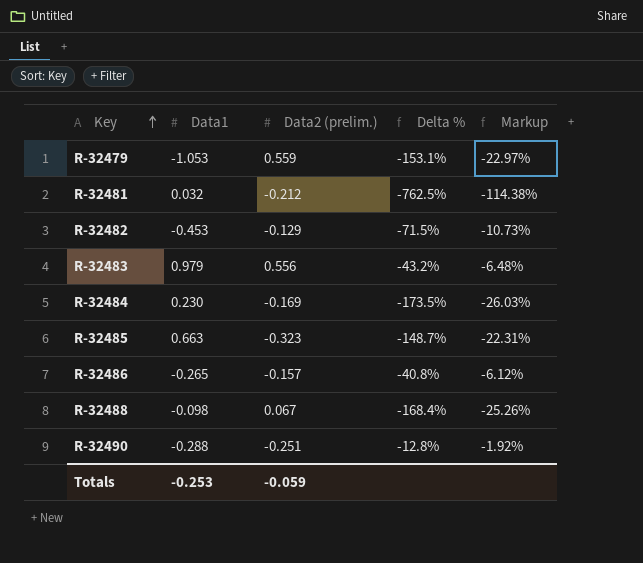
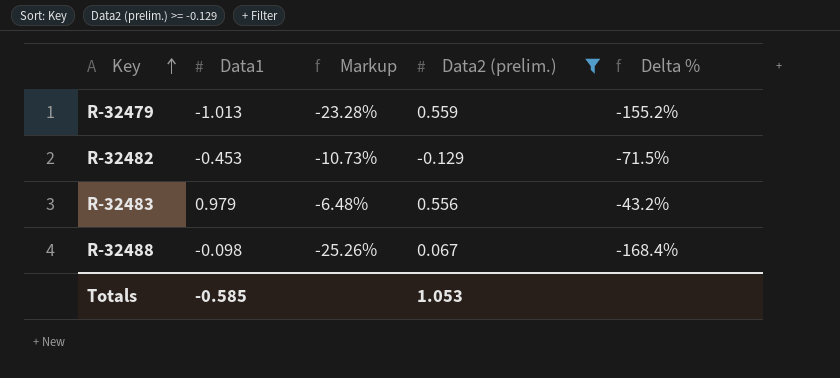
filter: none -> Data2 (prelim.) >= -0.129
column Markup | position: 5 -> 3
R-32479 | Data1: -1.053 -> -1.013
R-32479 | Markup: -22.97% -> -23.28%
R-32479 | Delta %: -153.1% -> -155.2%
Totals | Data1: -0.253 -> -0.585
Totals | Data2 (prelim.): -0.059 -> 1.053

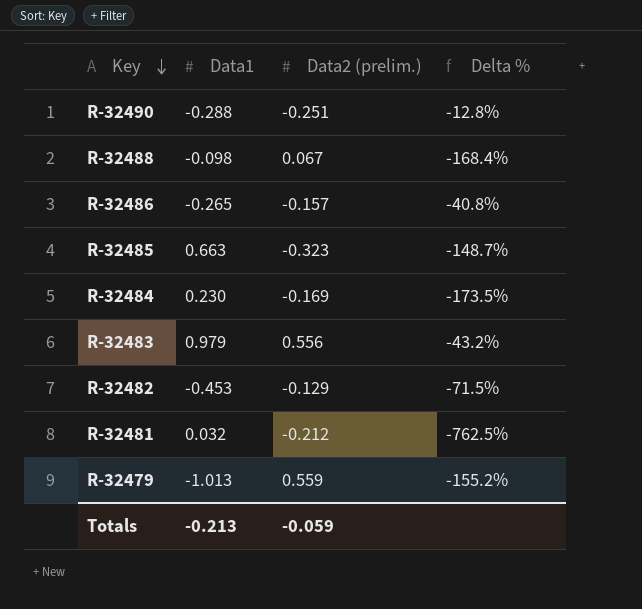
filter: Data2 (prelim.) >= -0.129 -> none
row order: Key ascending -> Key descending
column Markup | formula: [Delta %] * 0.15 -> none
Totals | Data1: -0.585 -> -0.213
Totals | Data2 (prelim.): 1.053 -> -0.059

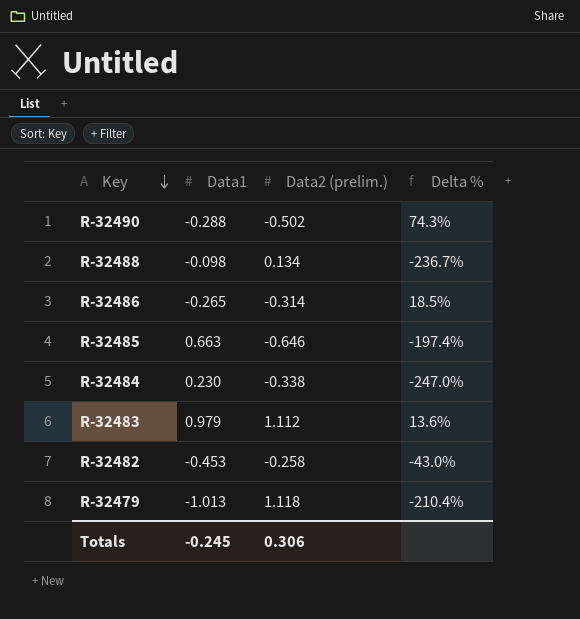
row R-32481: 0.032 | -0.212 | -762.5% -> none
R-32490 | Data2 (prelim.): -0.251 -> -0.502
R-32490 | Delta %: -12.8% -> 74.3%
R-32488 | Data2 (prelim.): 0.067 -> 0.134
R-32488 | Delta %: -168.4% -> -236.7%
R-32486 | Data2 (prelim.): -0.157 -> -0.314
R-32486 | Delta %: -40.8% -> 18.5%
R-32485 | Data2 (prelim.): -0.323 -> -0.646
R-32485 | Delta %: -148.7% -> -197.4%
R-32484 | Data2 (prelim.): -0.169 -> -0.338
R-32484 | Delta %: -173.5% -> -247.0%
R-32483 | Data2 (prelim.): 0.556 -> 1.112
R-32483 | Delta %: -43.2% -> 13.6%
R-32482 | Data2 (prelim.): -0.129 -> -0.258
R-32482 | Delta %: -71.5% -> -43.0%
R-32479 | Data2 (prelim.): 0.559 -> 1.118
R-32479 | Delta %: -155.2% -> -210.4%
Totals | Data1: -0.213 -> -0.245
Totals | Data2 (prelim.): -0.059 -> 0.306

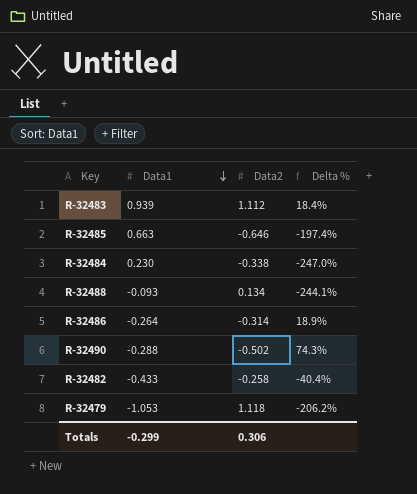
row order: Key descending -> Data1 descending
column name: Data2 (prelim.) -> Data2
R-32483 | Data1: 0.979 -> 0.939
R-32483 | Delta %: 13.6% -> 18.4%
R-32488 | Data1: -0.098 -> -0.093
R-32488 | Delta %: -236.7% -> -244.1%
R-32486 | Data1: -0.265 -> -0.264
R-32486 | Delta %: 18.5% -> 18.9%
R-32482 | Data1: -0.453 -> -0.433
R-32482 | Delta %: -43.0% -> -40.4%
R-32479 | Data1: -1.013 -> -1.053
R-32479 | Delta %: -210.4% -> -206.2%
Totals | Data1: -0.245 -> -0.299

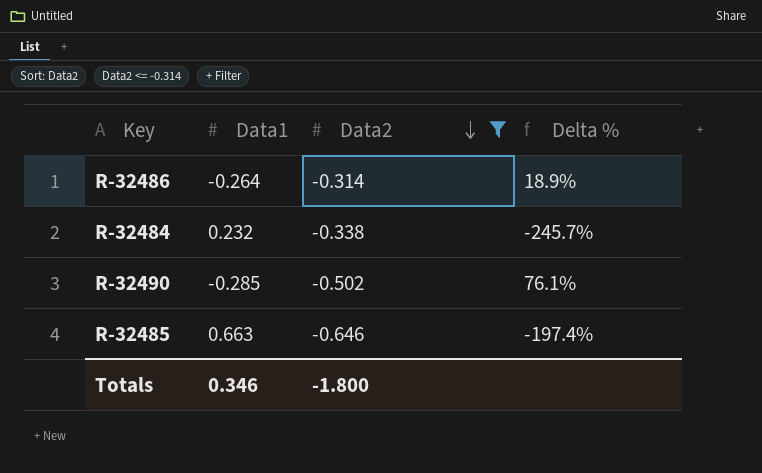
filter: none -> Data2 <= -0.314
row order: Data1 descending -> Data2 descending
R-32484 | Data1: 0.230 -> 0.232
R-32484 | Delta %: -247.0% -> -245.7%
R-32490 | Data1: -0.288 -> -0.285
R-32490 | Delta %: 74.3% -> 76.1%
Totals | Data1: -0.299 -> 0.346
Totals | Data2: 0.306 -> -1.800

